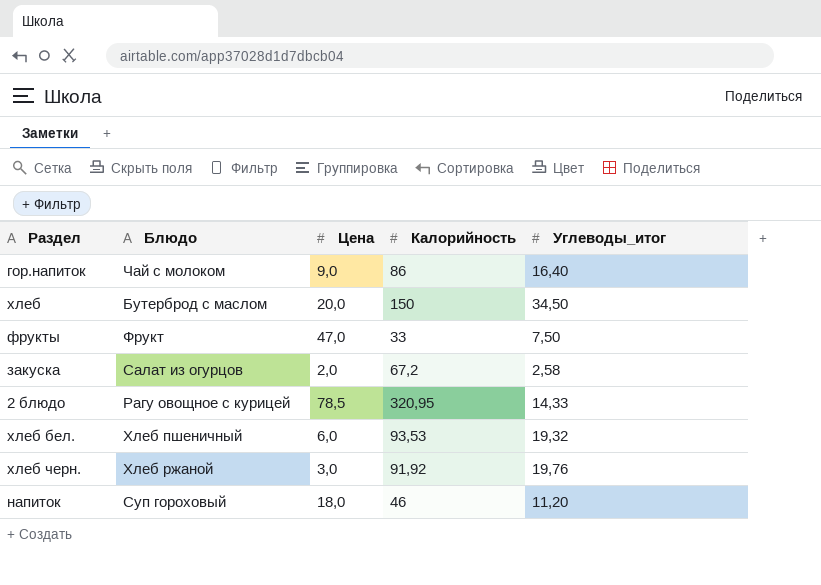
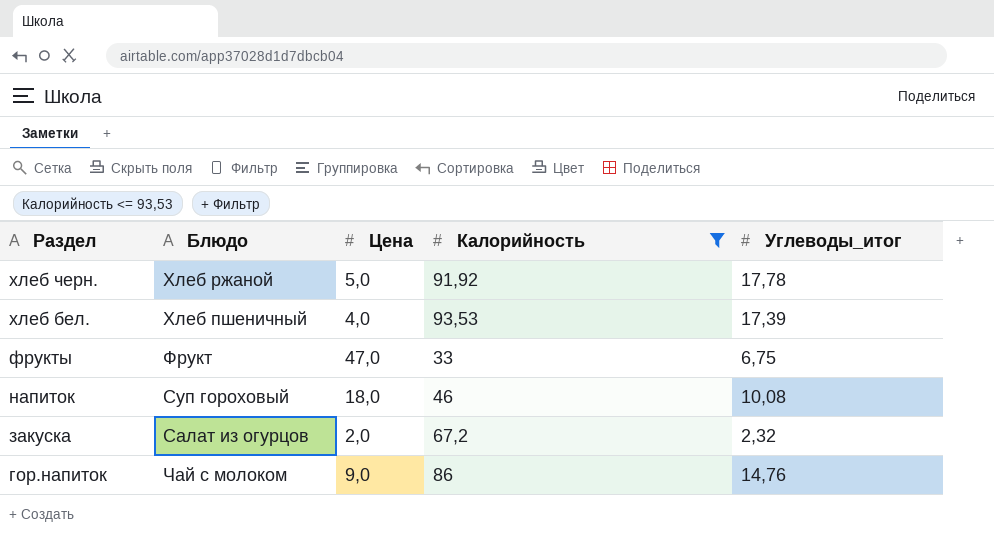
filter: none -> Калорийность <= 93,53
row order: none -> Раздел descending
хлеб черн. | Цена: 3,0 -> 5,0
хлеб черн. | Углеводы_итог: 19,76 -> 17,78
хлеб бел. | Цена: 6,0 -> 4,0
хлеб бел. | Углеводы_итог: 19,32 -> 17,39
фрукты | Углеводы_итог: 7,50 -> 6,75
напиток | Углеводы_итог: 11,20 -> 10,08
закуска | Углеводы_итог: 2,58 -> 2,32
гор.напиток | Углеводы_итог: 16,40 -> 14,76

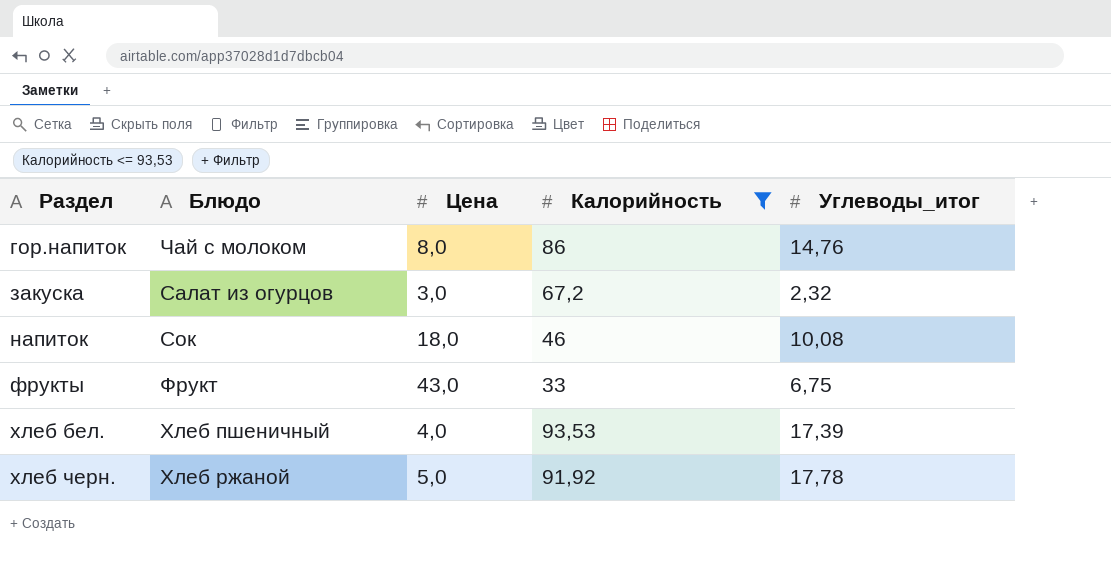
row order: Раздел descending -> Раздел ascending
гор.напиток | Цена: 9,0 -> 8,0
закуска | Цена: 2,0 -> 3,0
напиток | Блюдо: Суп гороховый -> Сок
фрукты | Цена: 47,0 -> 43,0

